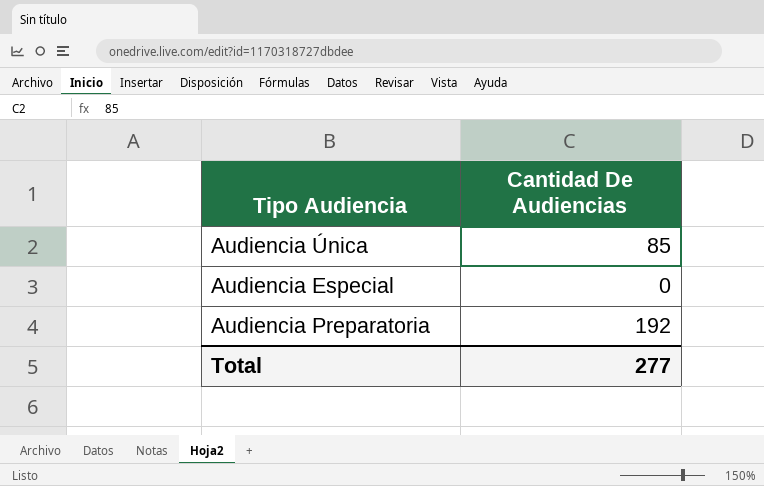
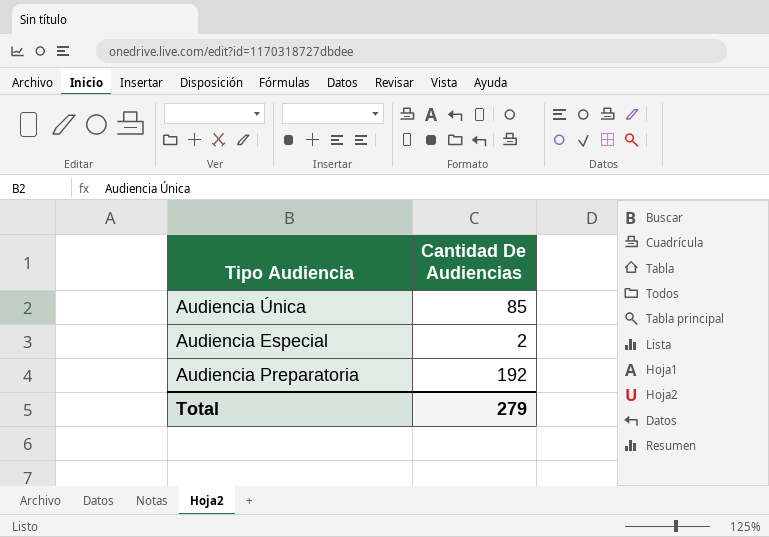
Audiencia Especial | Cantidad De Audiencias: 0 -> 2
Total | Cantidad De Audiencias: 277 -> 279

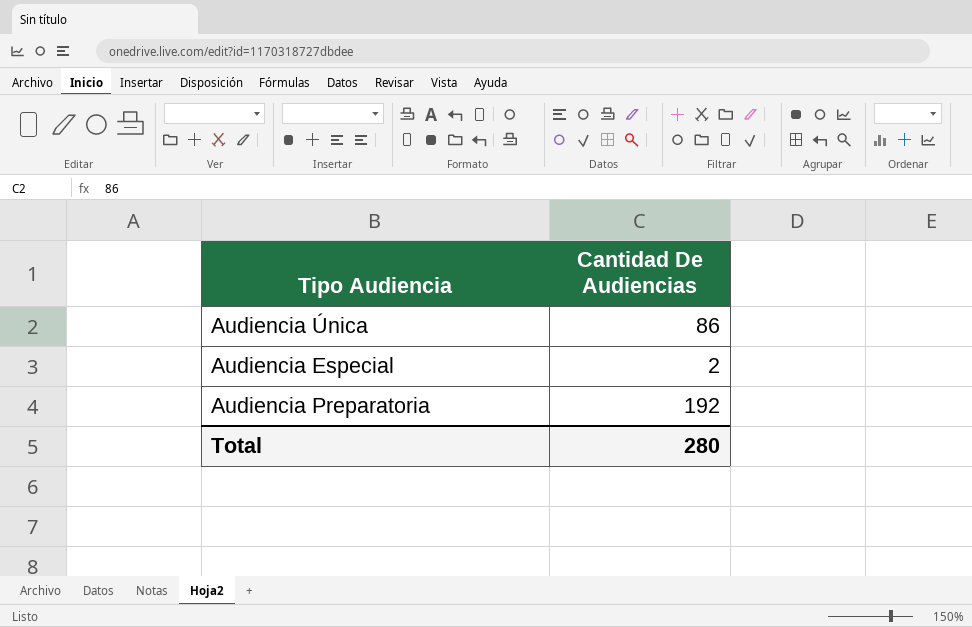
Audiencia Única | Cantidad De Audiencias: 85 -> 86
Total | Cantidad De Audiencias: 279 -> 280

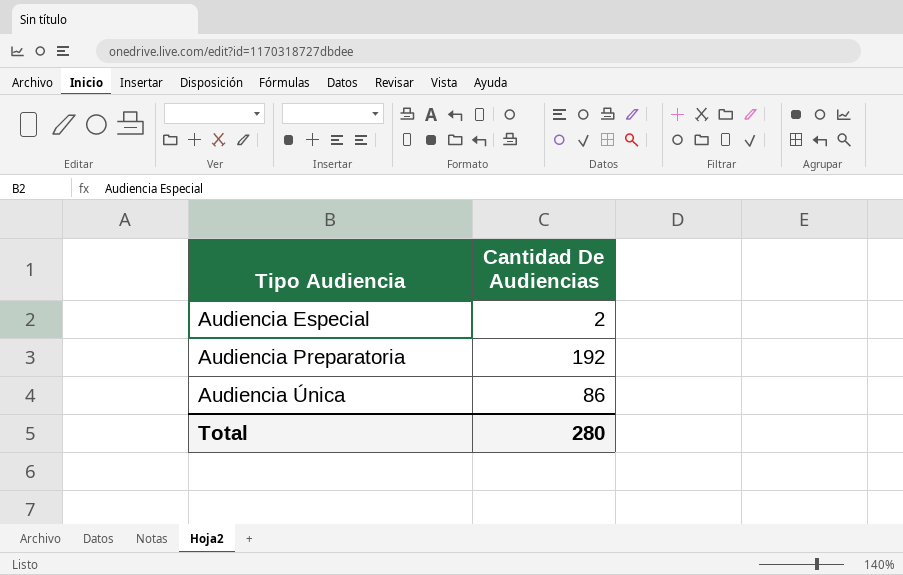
row order: none -> Tipo Audiencia ascending

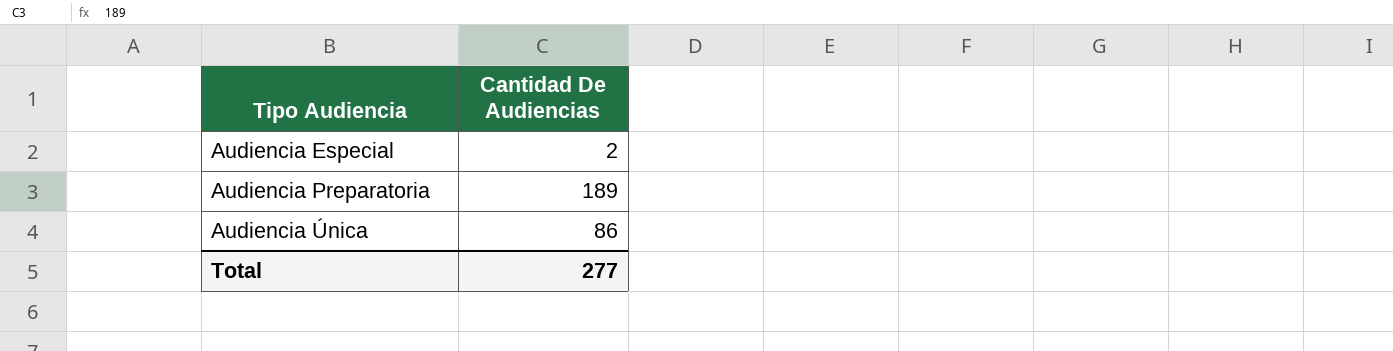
Audiencia Preparatoria | Cantidad De Audiencias: 192 -> 189
Total | Cantidad De Audiencias: 280 -> 277

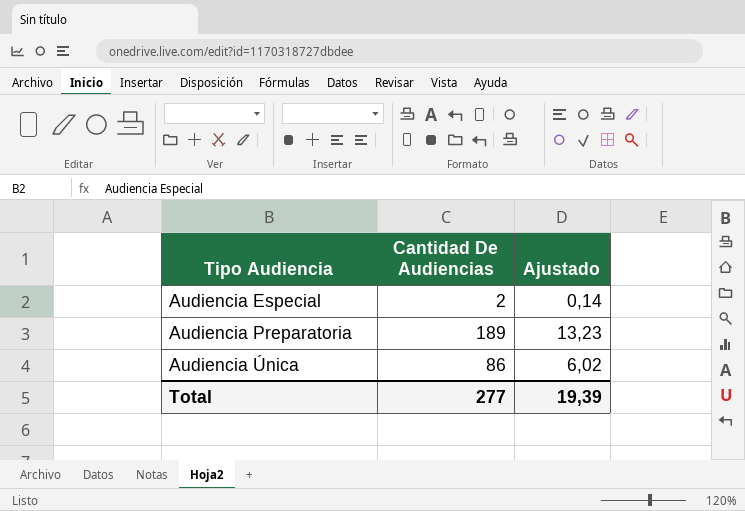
column Ajustado | formula: none -> [Cantidad De Audiencias] * 0,07

